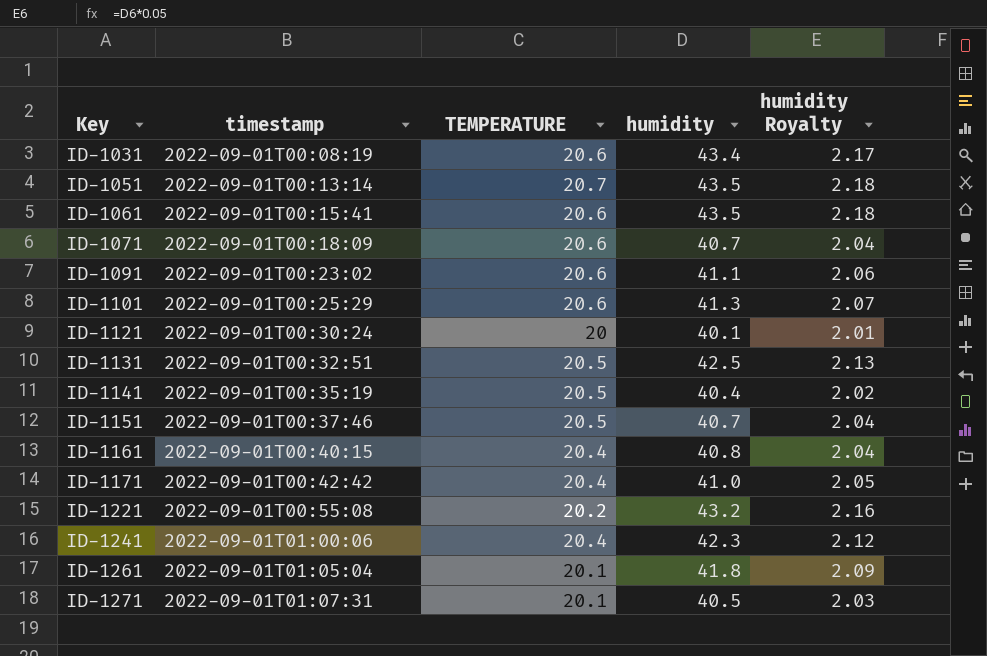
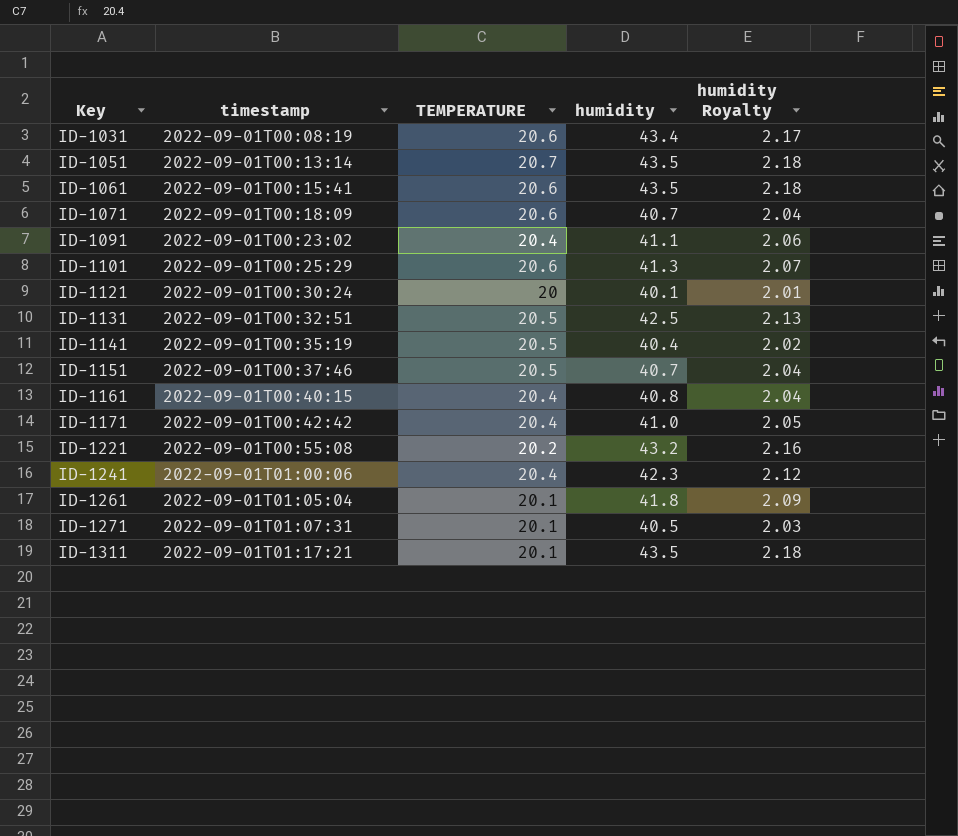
ID-1091 | TEMPERATURE: 20.6 -> 20.4
row ID-1311: none -> 2022-09-01T01:17:21 | 20.1 | 43.5 | 2.18

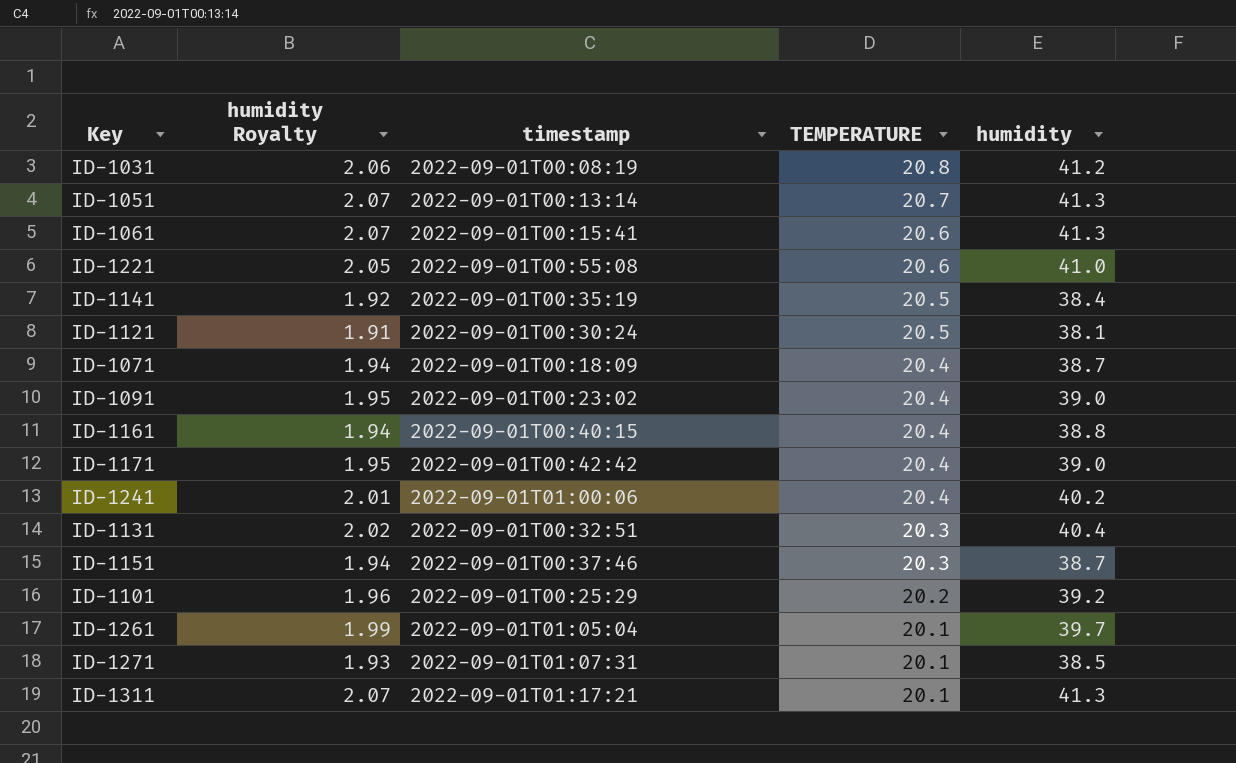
row order: Key ascending -> TEMPERATURE descending
column humidity Royalty | position: 5 -> 2
ID-1031 | humidity Royalty: 2.17 -> 2.06
ID-1031 | TEMPERATURE: 20.6 -> 20.8
ID-1031 | humidity: 43.4 -> 41.2
ID-1051 | humidity Royalty: 2.18 -> 2.07
ID-1051 | humidity: 43.5 -> 41.3
ID-1061 | humidity Royalty: 2.18 -> 2.07
ID-1061 | humidity: 43.5 -> 41.3
ID-1221 | humidity Royalty: 2.16 -> 2.05
ID-1221 | TEMPERATURE: 20.2 -> 20.6
ID-1221 | humidity: 43.2 -> 41.0
ID-1141 | humidity Royalty: 2.02 -> 1.92
ID-1141 | humidity: 40.4 -> 38.4
ID-1121 | humidity Royalty: 2.01 -> 1.91
ID-1121 | TEMPERATURE: 20 -> 20.5
ID-1121 | humidity: 40.1 -> 38.1
ID-1071 | humidity Royalty: 2.04 -> 1.94
ID-1071 | TEMPERATURE: 20.6 -> 20.4
ID-1071 | humidity: 40.7 -> 38.7
ID-1091 | humidity Royalty: 2.06 -> 1.95
ID-1091 | humidity: 41.1 -> 39.0
ID-1161 | humidity Royalty: 2.04 -> 1.94
ID-1161 | humidity: 40.8 -> 38.8
ID-1171 | humidity Royalty: 2.05 -> 1.95
ID-1171 | humidity: 41.0 -> 39.0
ID-1241 | humidity Royalty: 2.12 -> 2.01
ID-1241 | humidity: 42.3 -> 40.2
ID-1131 | humidity Royalty: 2.13 -> 2.02
ID-1131 | TEMPERATURE: 20.5 -> 20.3
ID-1131 | humidity: 42.5 -> 40.4
ID-1151 | humidity Royalty: 2.04 -> 1.94
ID-1151 | TEMPERATURE: 20.5 -> 20.3
ID-1151 | humidity: 40.7 -> 38.7
ID-1101 | humidity Royalty: 2.07 -> 1.96
ID-1101 | TEMPERATURE: 20.6 -> 20.2
ID-1101 | humidity: 41.3 -> 39.2
ID-1261 | humidity Royalty: 2.09 -> 1.99
ID-1261 | humidity: 41.8 -> 39.7
ID-1271 | humidity Royalty: 2.03 -> 1.93
ID-1271 | humidity: 40.5 -> 38.5
ID-1311 | humidity Royalty: 2.18 -> 2.07
ID-1311 | humidity: 43.5 -> 41.3

